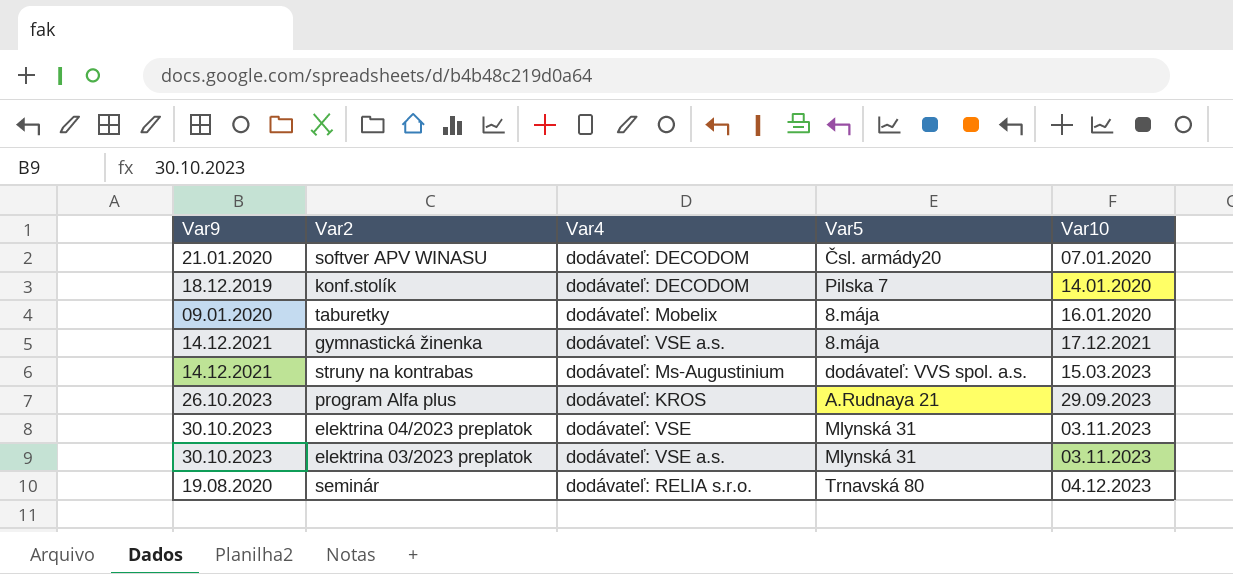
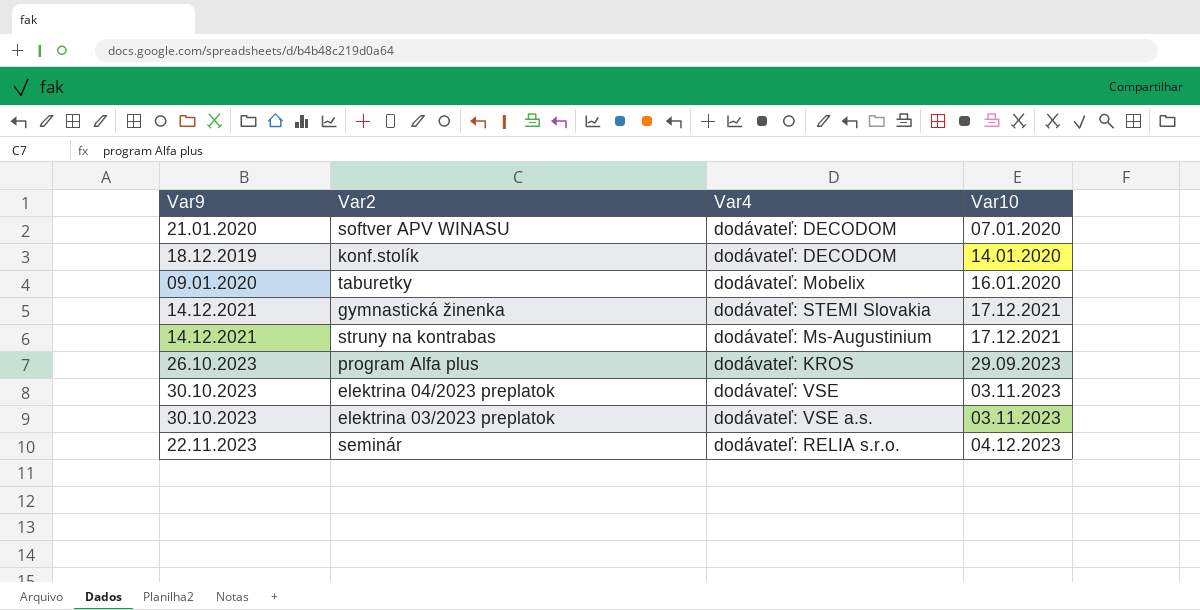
column Var5 | position: 4 -> none
gymnastická žinenka | Var4: dodávateľ: VSE a.s. -> dodávateľ: STEMI Slovakia
struny na kontrabas | Var10: 15.03.2023 -> 17.12.2021
seminár | Var9: 19.08.2020 -> 22.11.2023

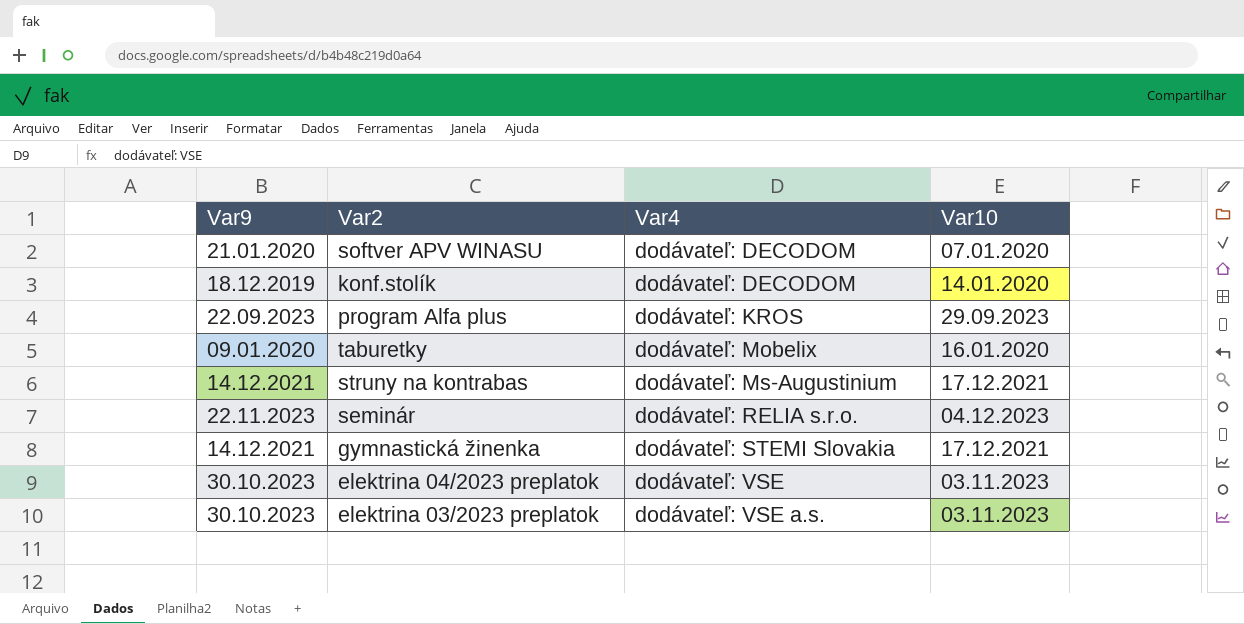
row order: Var10 ascending -> Var4 ascending
program Alfa plus | Var9: 26.10.2023 -> 22.09.2023

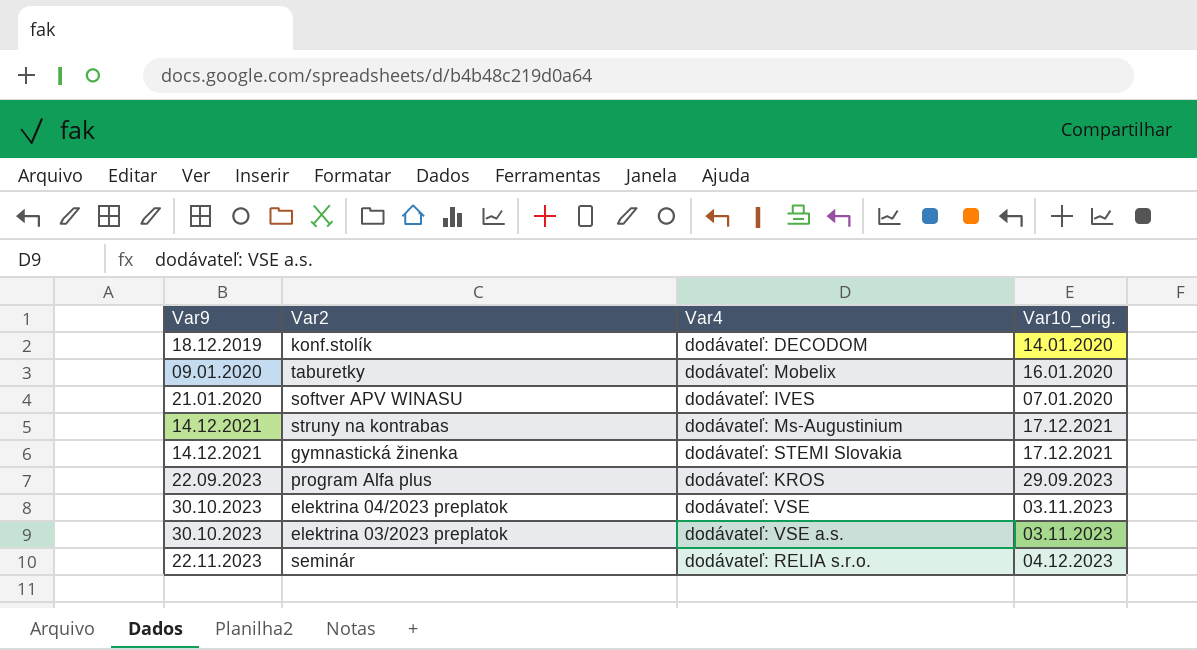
row order: Var4 ascending -> Var9 ascending
column name: Var10 -> Var10_orig.
softver APV WINASU | Var4: dodávateľ: DECODOM -> dodávateľ: IVES

